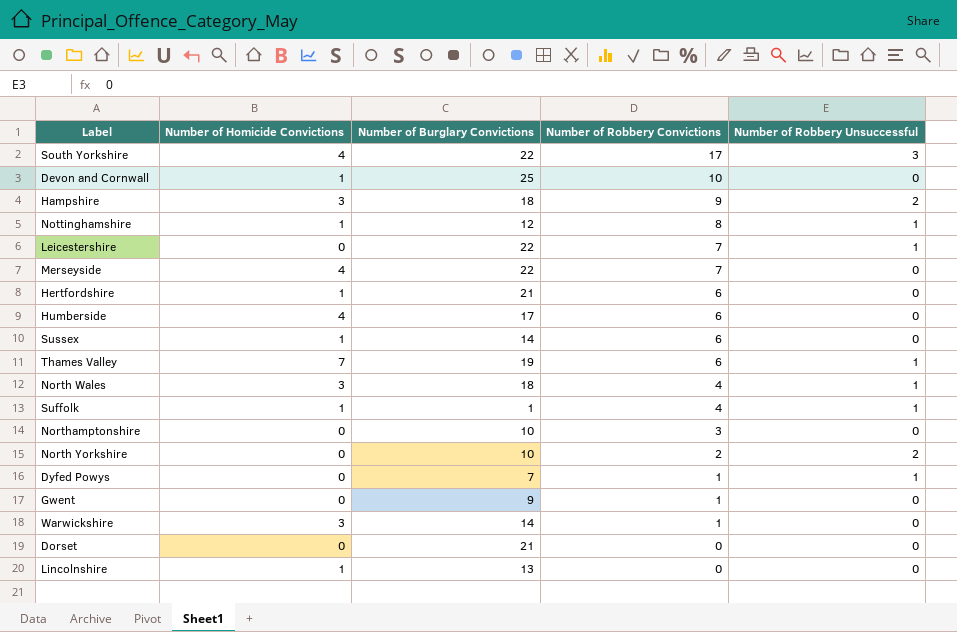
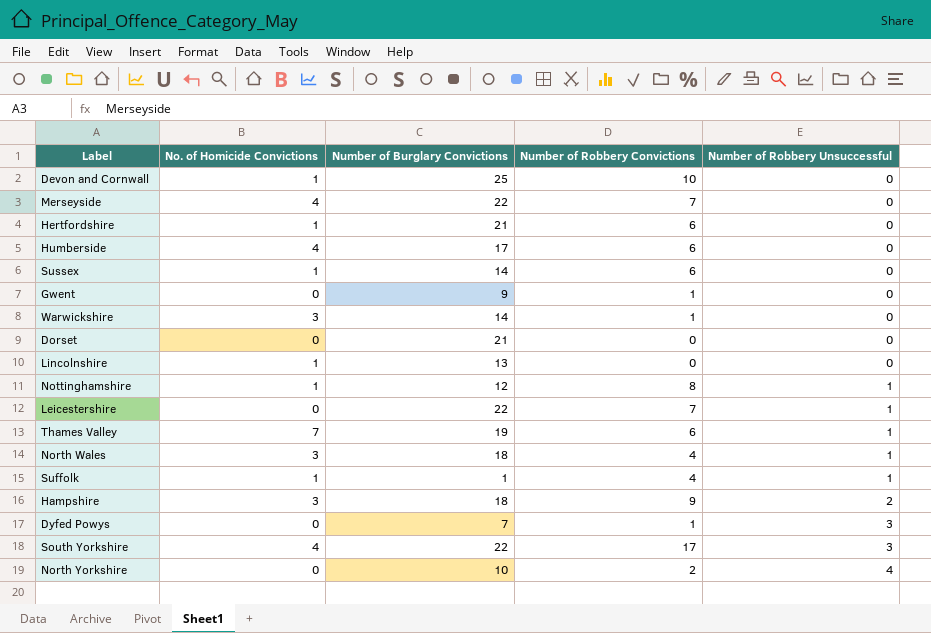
row order: Number of Robbery Convictions descending -> Number of Robbery Unsuccessful ascending
column name: Number of Homicide Convictions -> No. of Homicide Convictions
row Northamptonshire: 0 | 10 | 3 | 0 -> none
Dyfed Powys | Number of Robbery Unsuccessful: 1 -> 3
North Yorkshire | Number of Robbery Unsuccessful: 2 -> 4

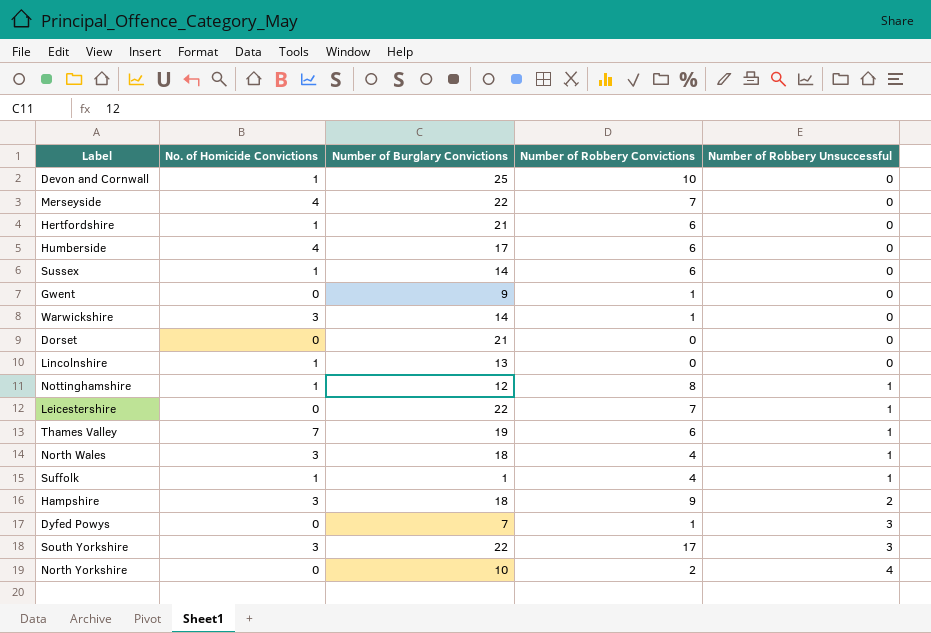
South Yorkshire | No. of Homicide Convictions: 4 -> 3

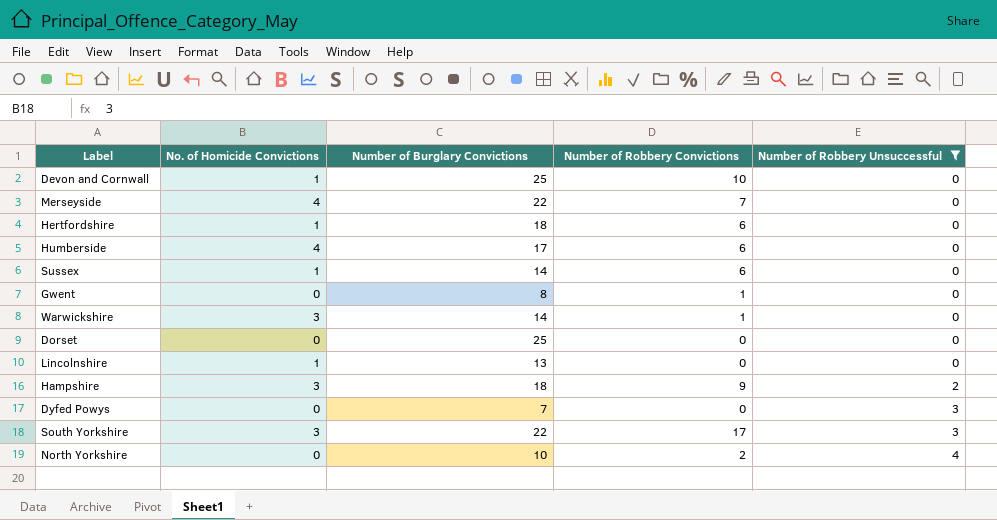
filter: none -> Number of Robbery Unsuccessful != 1
Hertfordshire | Number of Burglary Convictions: 21 -> 18
Gwent | Number of Burglary Convictions: 9 -> 8
Dorset | Number of Burglary Convictions: 21 -> 25
Dyfed Powys | Number of Robbery Convictions: 1 -> 0

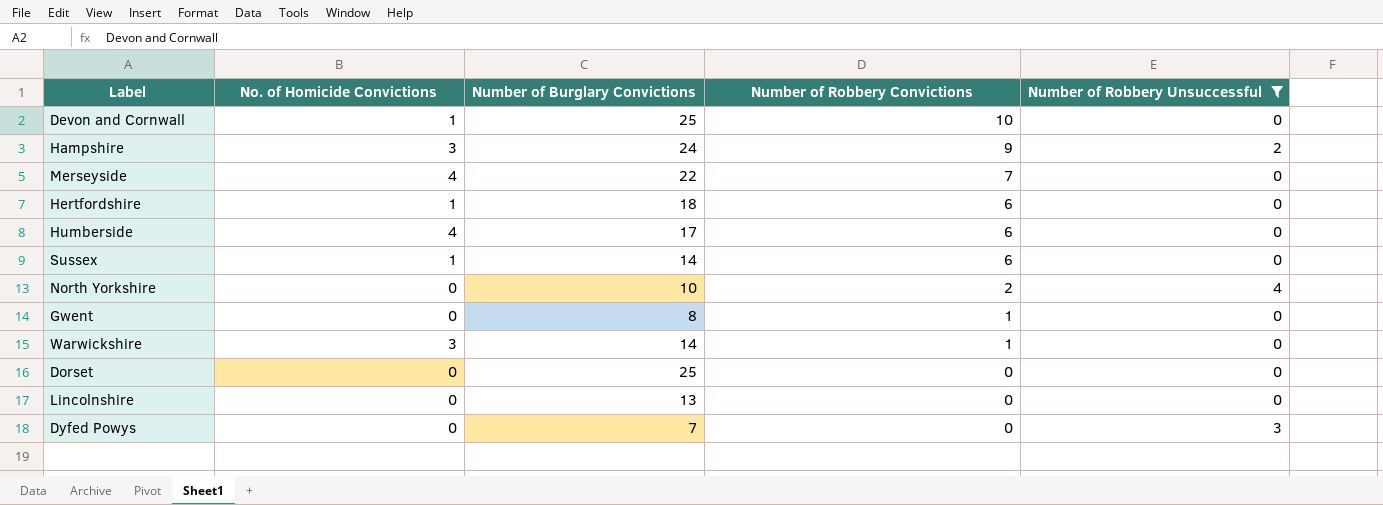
row order: Number of Robbery Unsuccessful ascending -> Number of Robbery Convictions descending
row South Yorkshire: 3 | 22 | 17 | 3 -> none
Hampshire | Number of Burglary Convictions: 18 -> 24
Lincolnshire | No. of Homicide Convictions: 1 -> 0

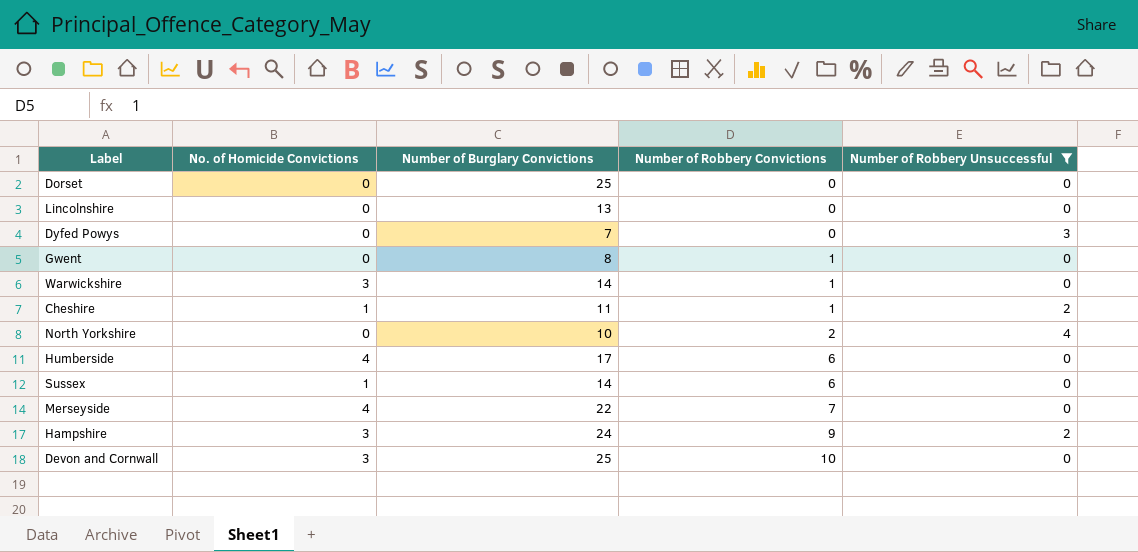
row order: Number of Robbery Convictions descending -> Number of Robbery Convictions ascending
row Hertfordshire: 1 | 18 | 6 | 0 -> none
row Cheshire: none -> 1 | 11 | 1 | 2
Devon and Cornwall | No. of Homicide Convictions: 1 -> 3

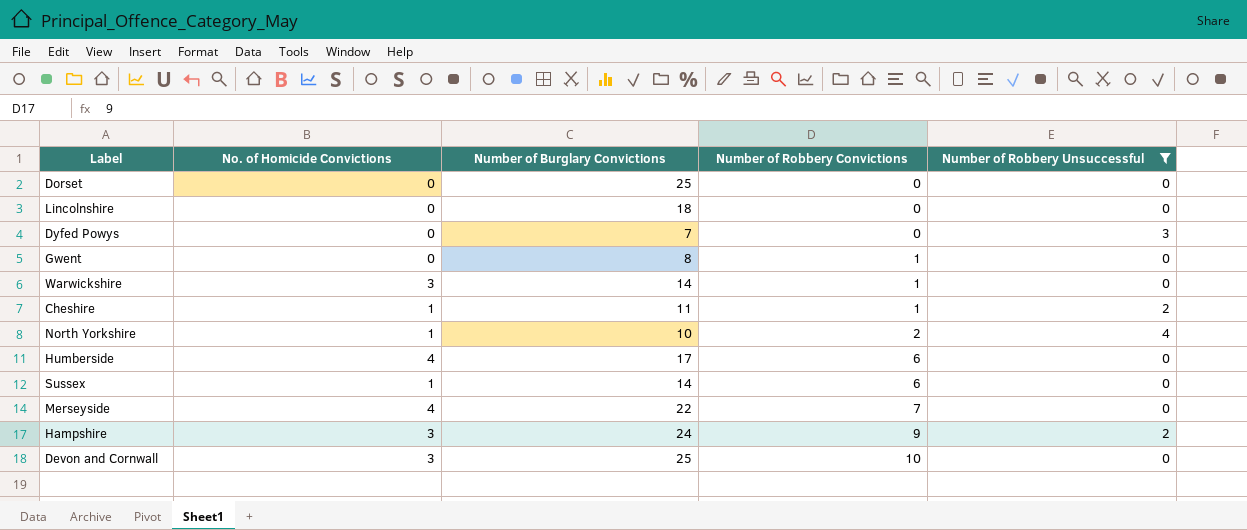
Lincolnshire | Number of Burglary Convictions: 13 -> 18
North Yorkshire | No. of Homicide Convictions: 0 -> 1

